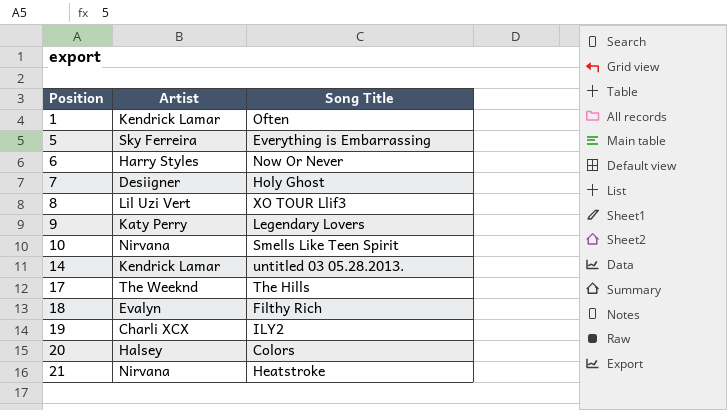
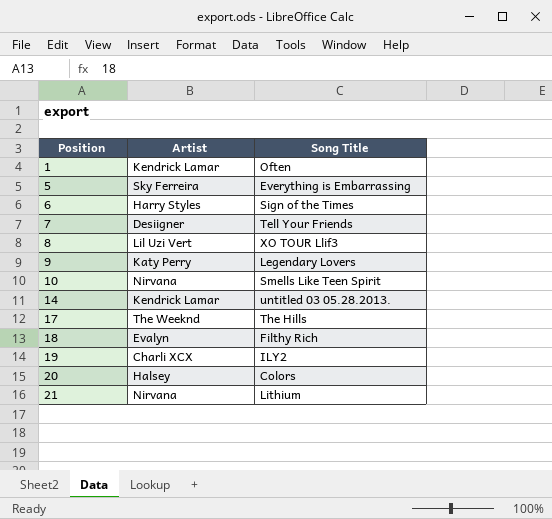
6 | Song Title: Now Or Never -> Sign of the Times
7 | Song Title: Holy Ghost -> Tell Your Friends
21 | Song Title: Heatstroke -> Lithium

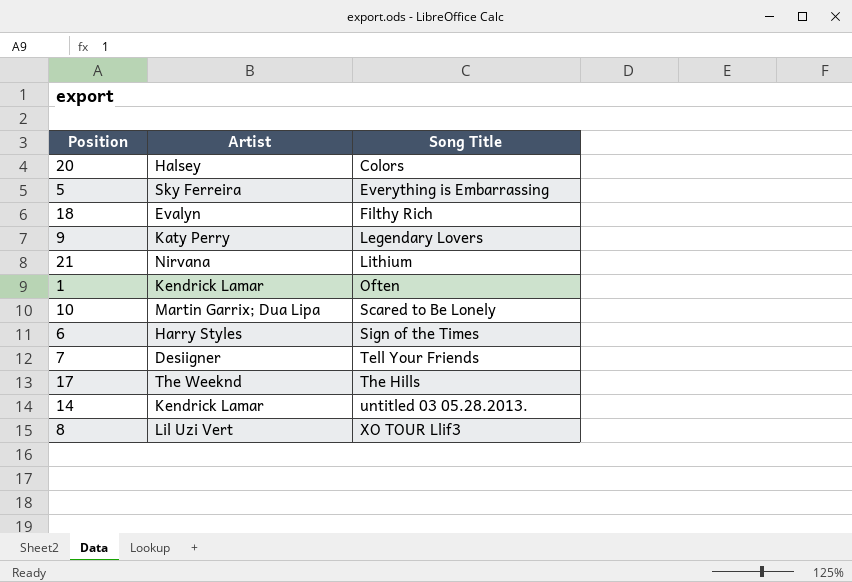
row order: Position ascending -> Song Title ascending
row 19: Charli XCX | ILY2 -> none
10 | Artist: Nirvana -> Martin Garrix; Dua Lipa
10 | Song Title: Smells Like Teen Spirit -> Scared to Be Lonely

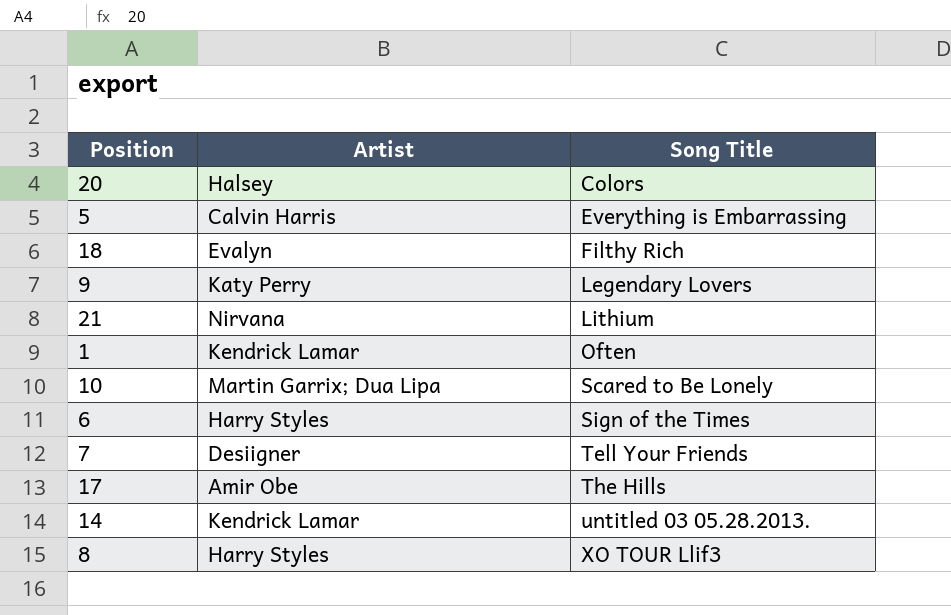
5 | Artist: Sky Ferreira -> Calvin Harris
17 | Artist: The Weeknd -> Amir Obe
8 | Artist: Lil Uzi Vert -> Harry Styles

